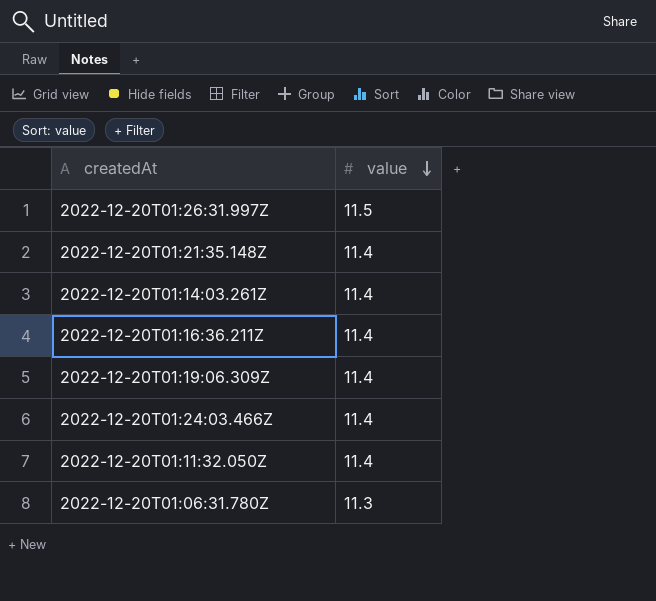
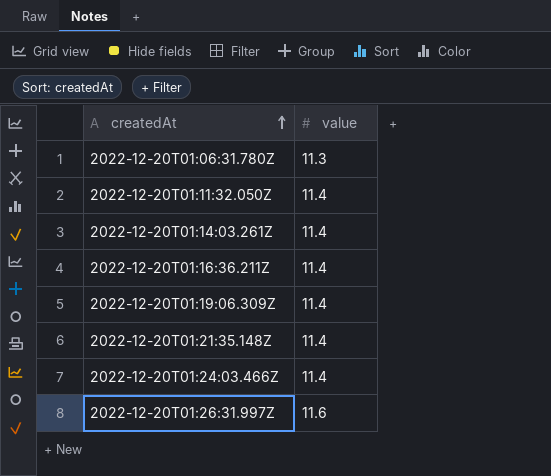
row order: value descending -> createdAt ascending
2022-12-20T01:26:31.997Z | value: 11.5 -> 11.6

